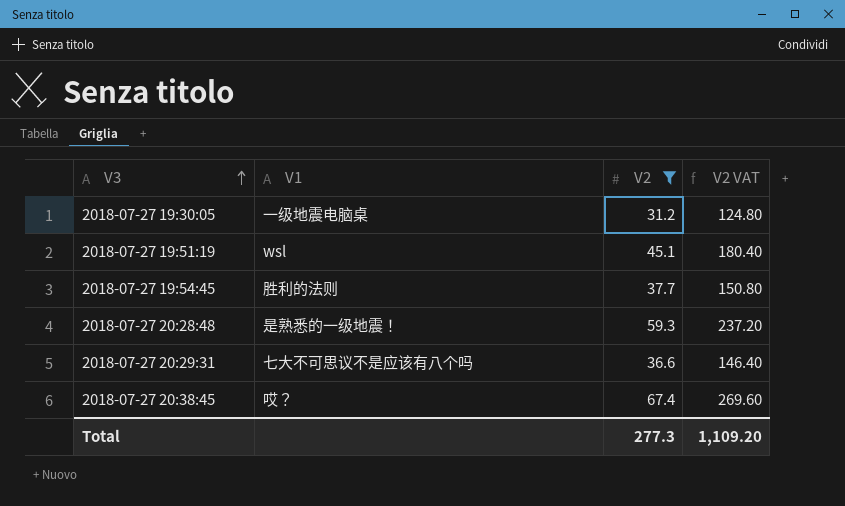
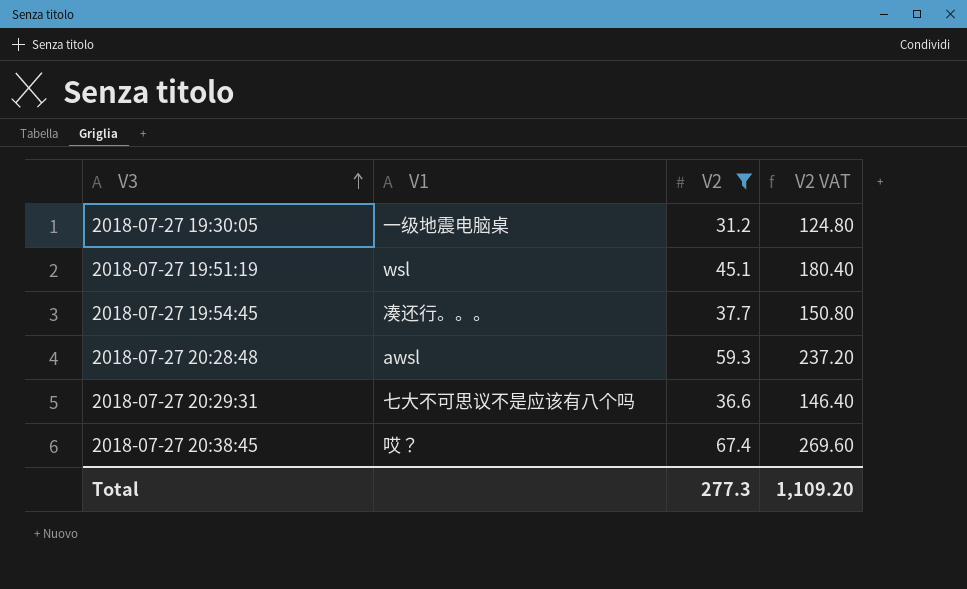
2018-07-27 19:54:45 | V1: 胜利的法则 -> 凑还行。。。
2018-07-27 20:28:48 | V1: 是熟悉的一级地震！ -> awsl

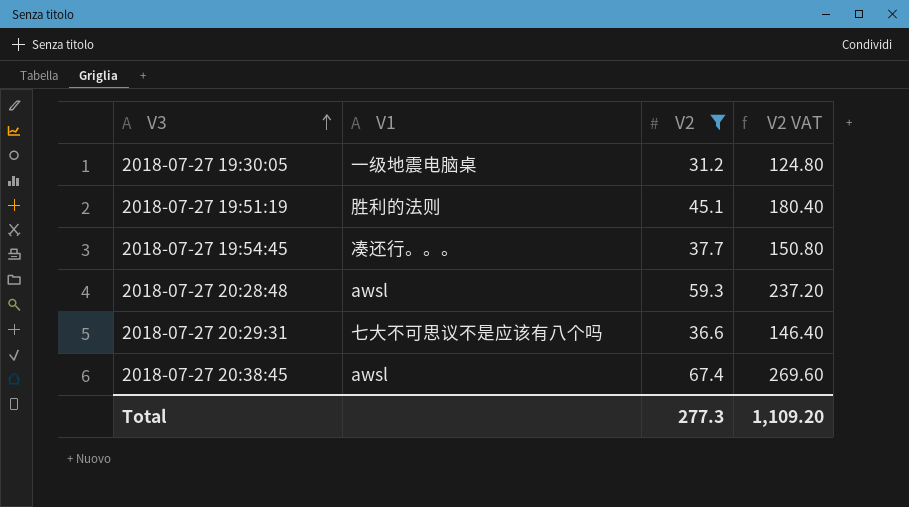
2018-07-27 19:51:19 | V1: wsl -> 胜利的法则
2018-07-27 20:38:45 | V1: 哎？ -> awsl

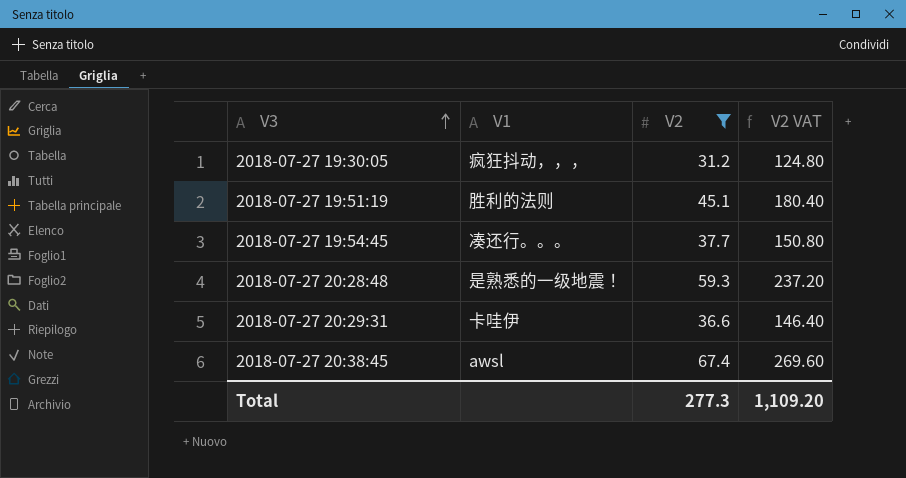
2018-07-27 19:30:05 | V1: 一级地震电脑桌 -> 疯狂抖动，，，
2018-07-27 20:28:48 | V1: awsl -> 是熟悉的一级地震！
2018-07-27 20:29:31 | V1: 七大不可思议不是应该有八个吗 -> 卡哇伊

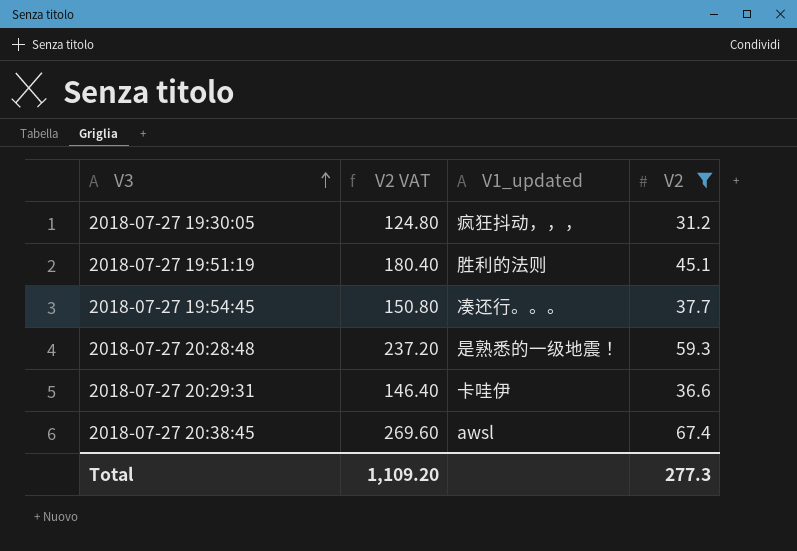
column V2 VAT | position: 4 -> 2
column name: V1 -> V1_updated

